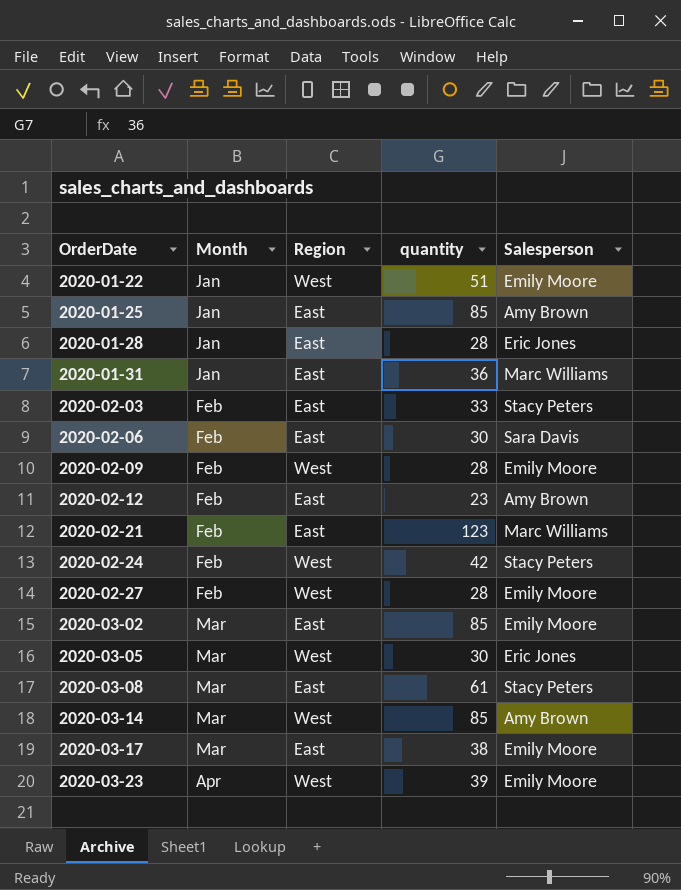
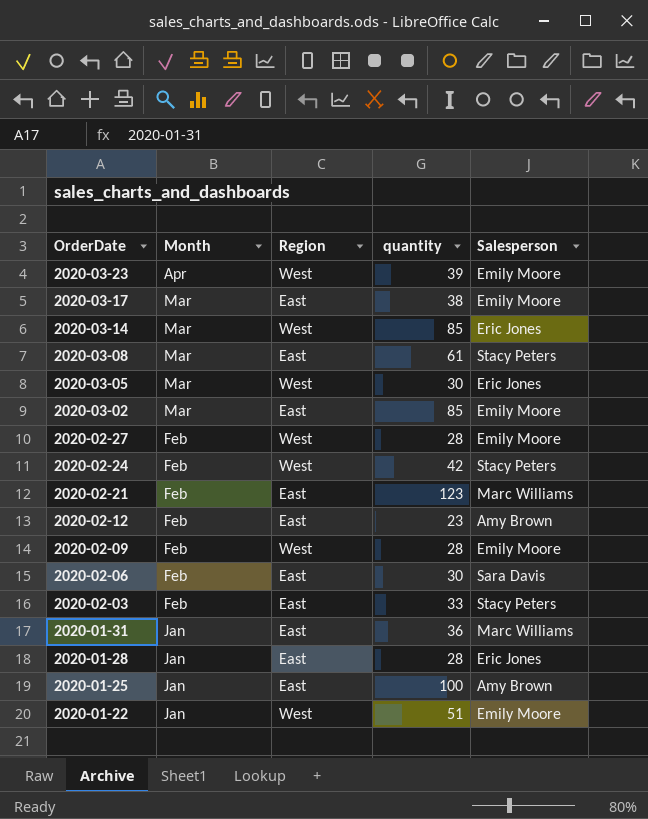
row order: OrderDate ascending -> OrderDate descending
2020-03-14 | Salesperson: Amy Brown -> Eric Jones
2020-01-25 | quantity: 85 -> 100

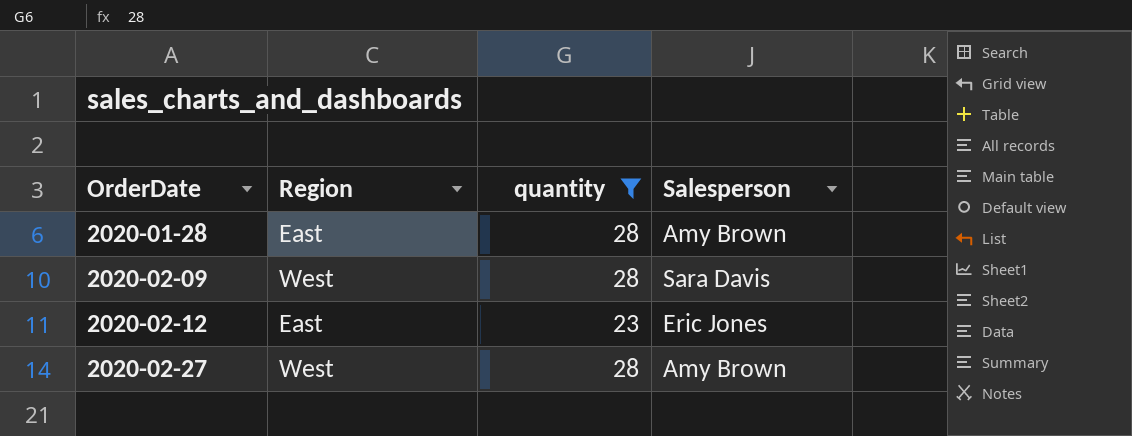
filter: none -> quantity <= 28
row order: OrderDate descending -> OrderDate ascending
column Month | position: 2 -> none
2020-01-28 | Salesperson: Eric Jones -> Amy Brown
2020-02-09 | Salesperson: Emily Moore -> Sara Davis
2020-02-12 | Salesperson: Amy Brown -> Eric Jones
2020-02-27 | Salesperson: Emily Moore -> Amy Brown

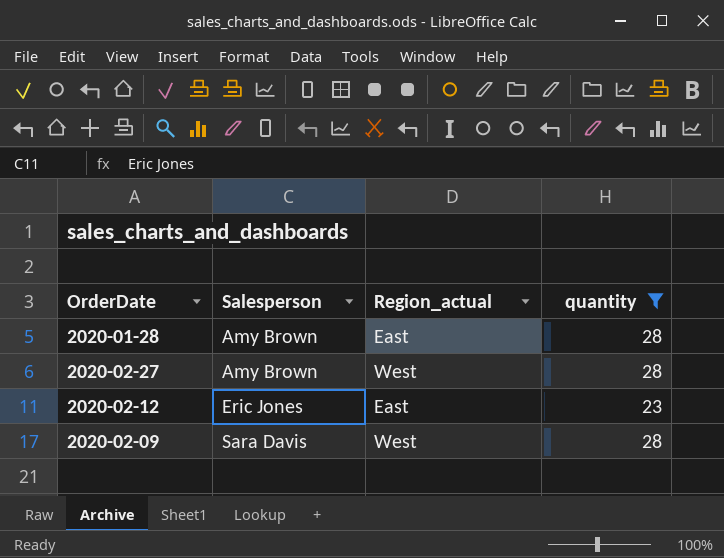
row order: OrderDate ascending -> Salesperson ascending
column Salesperson | position: 4 -> 2
column name: Region -> Region_actual

